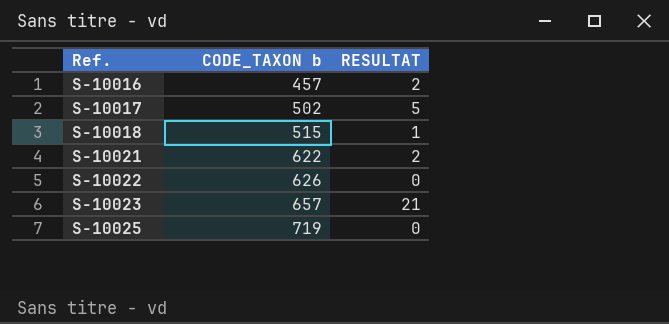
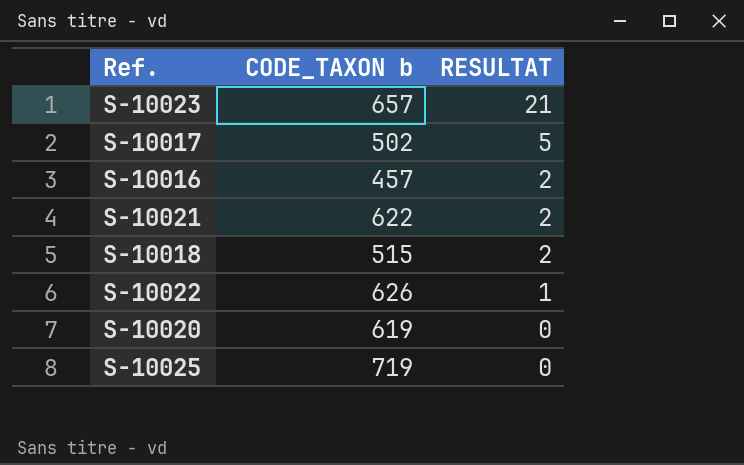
row order: Ref. ascending -> RESULTAT descending
S-10018 | RESULTAT: 1 -> 2
S-10022 | RESULTAT: 0 -> 1
row S-10020: none -> 619 | 0

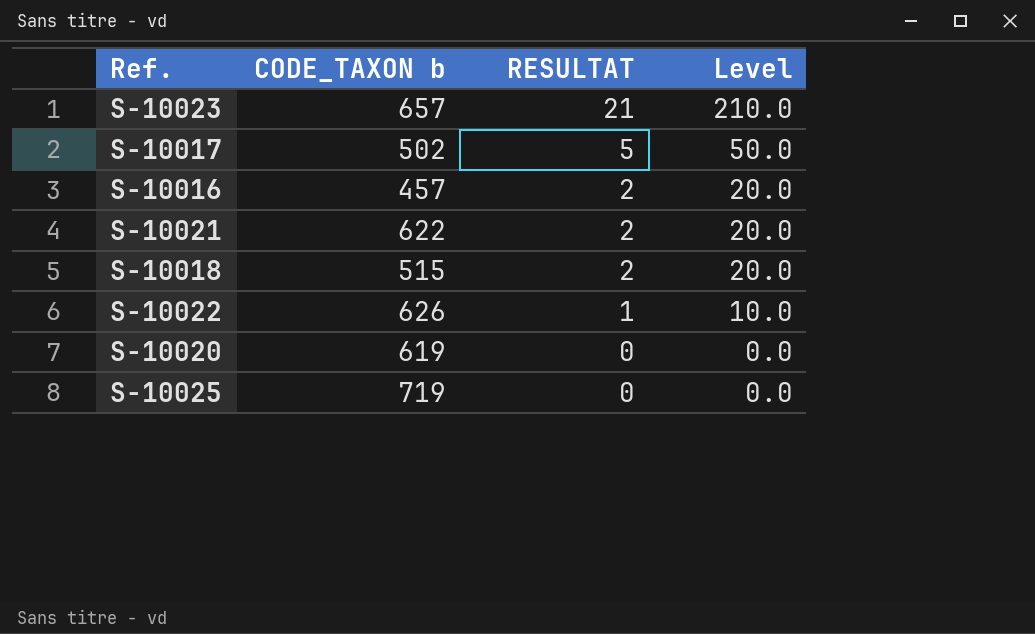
column Level | formula: none -> [RESULTAT] * 10

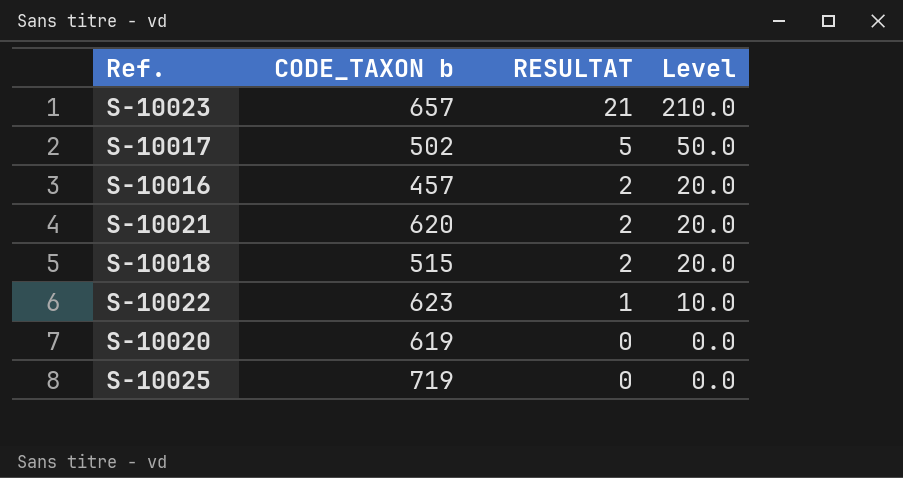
S-10021 | CODE_TAXON b: 622 -> 620
S-10022 | CODE_TAXON b: 626 -> 623

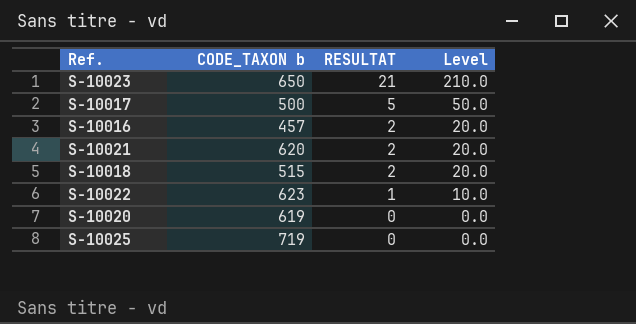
S-10023 | CODE_TAXON b: 657 -> 650
S-10017 | CODE_TAXON b: 502 -> 500

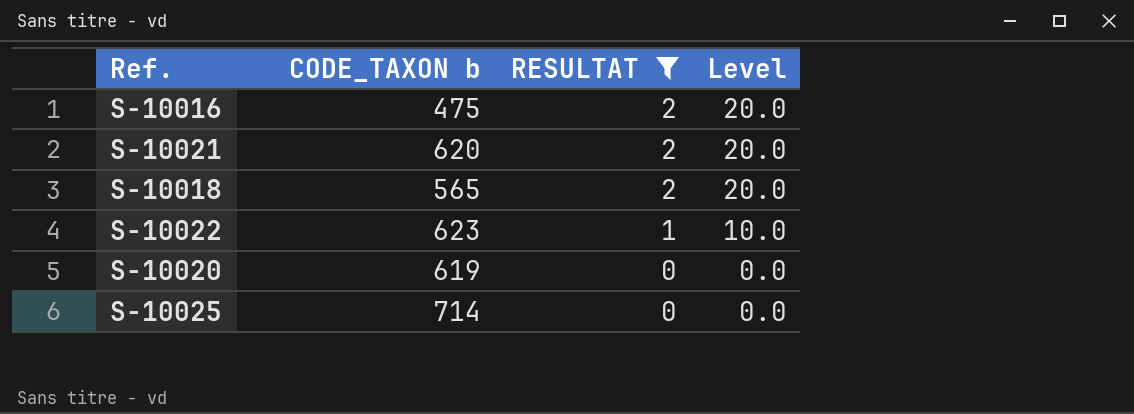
filter: none -> RESULTAT <= 2
S-10016 | CODE_TAXON b: 457 -> 475
S-10018 | CODE_TAXON b: 515 -> 565
S-10025 | CODE_TAXON b: 719 -> 714

